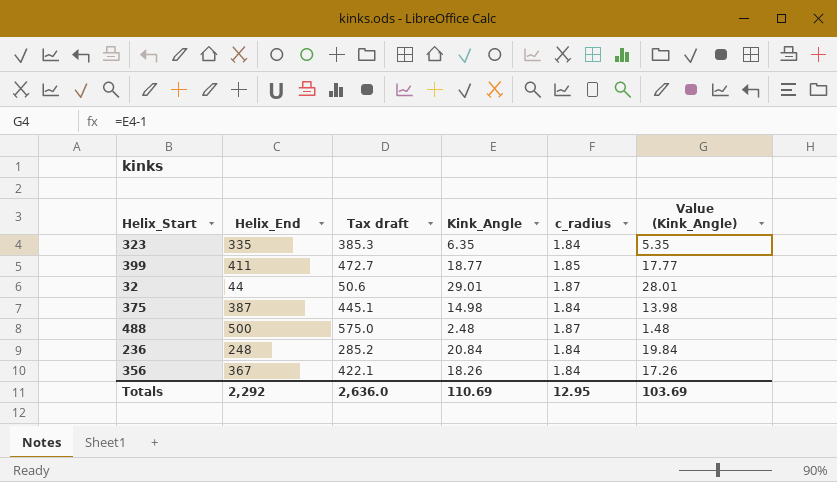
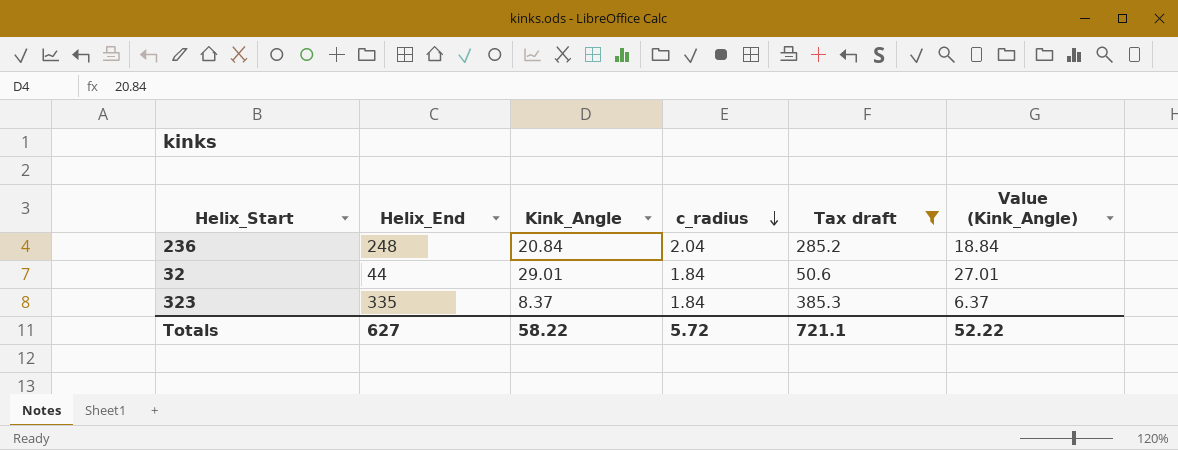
filter: none -> Tax draft <= 385.3
row order: none -> c_radius descending
column Tax draft | position: 3 -> 5
column Value (Kink_Angle) | formula: [Kink_Angle] - 1 -> [Kink_Angle] - 2
236 | c_radius: 1.84 -> 2.04
32 | c_radius: 1.87 -> 1.84
323 | Kink_Angle: 6.35 -> 8.37
Totals | Helix_End: 2,292 -> 627
Totals | Kink_Angle: 110.69 -> 58.22
Totals | c_radius: 12.95 -> 5.72
Totals | Tax draft: 2,636.0 -> 721.1
Totals | Value (Kink_Angle): 103.69 -> 52.22

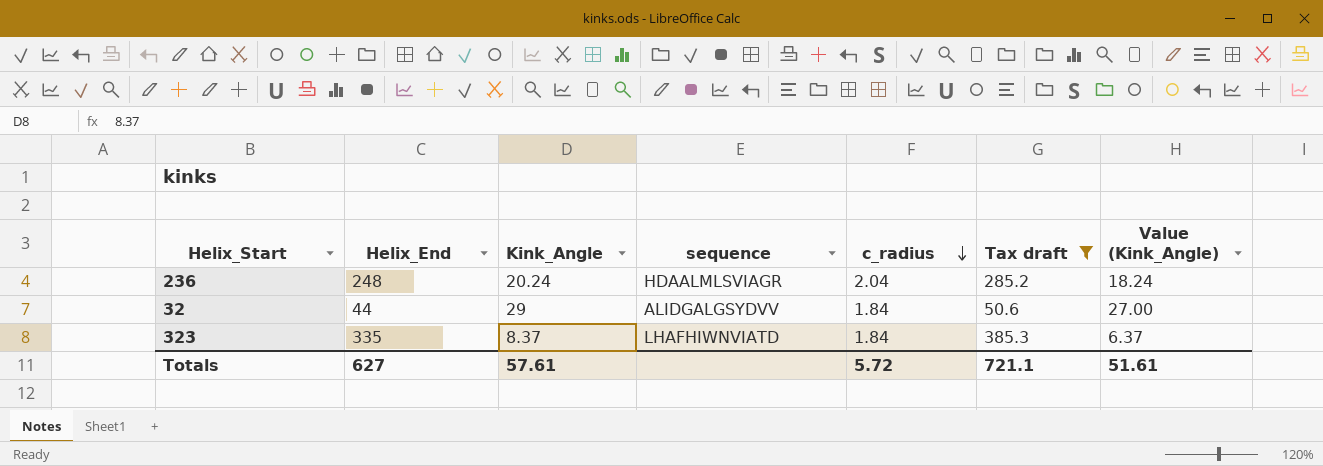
column sequence | position: none -> 4
236 | Kink_Angle: 20.84 -> 20.24
236 | Value (Kink_Angle): 18.84 -> 18.24
32 | Kink_Angle: 29.01 -> 29
32 | Value (Kink_Angle): 27.01 -> 27.00
Totals | Kink_Angle: 58.22 -> 57.61
Totals | Value (Kink_Angle): 52.22 -> 51.61

